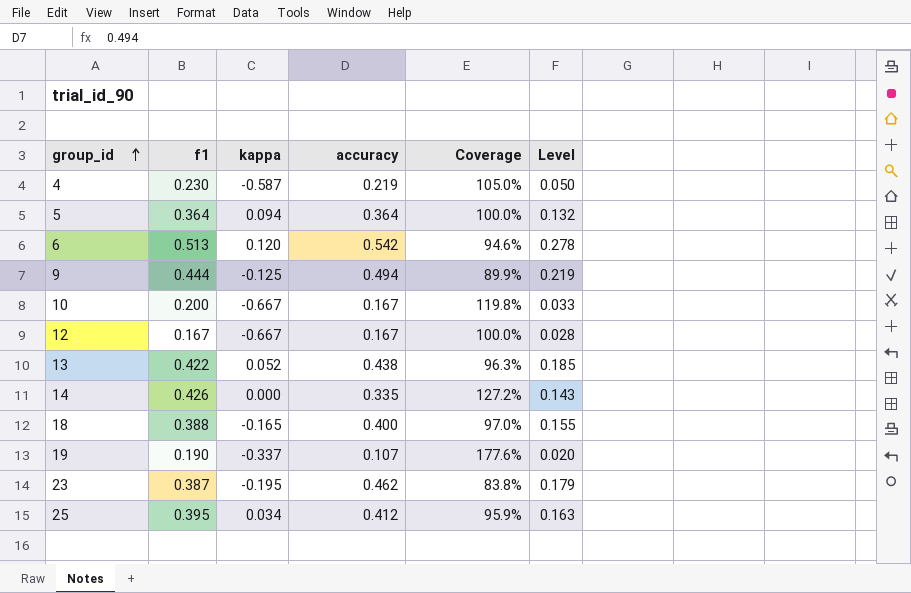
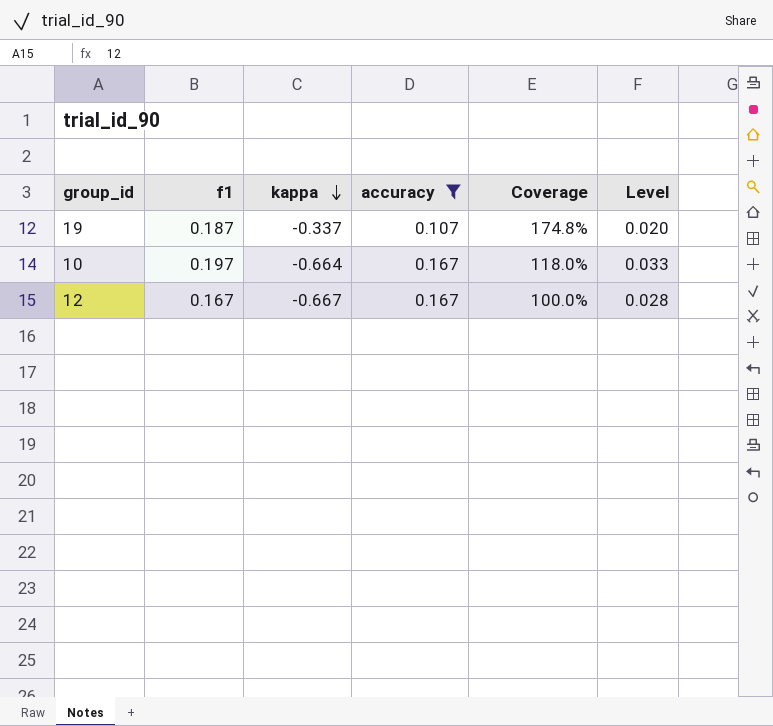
filter: none -> accuracy <= 0.167
row order: group_id ascending -> kappa descending
19 | f1: 0.190 -> 0.187
19 | Coverage: 177.6% -> 174.8%
10 | f1: 0.200 -> 0.197
10 | kappa: -0.667 -> -0.664
10 | Coverage: 119.8% -> 118.0%

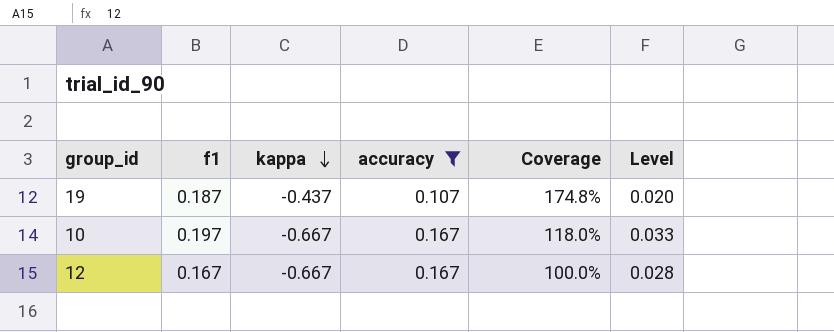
19 | kappa: -0.337 -> -0.437
10 | kappa: -0.664 -> -0.667

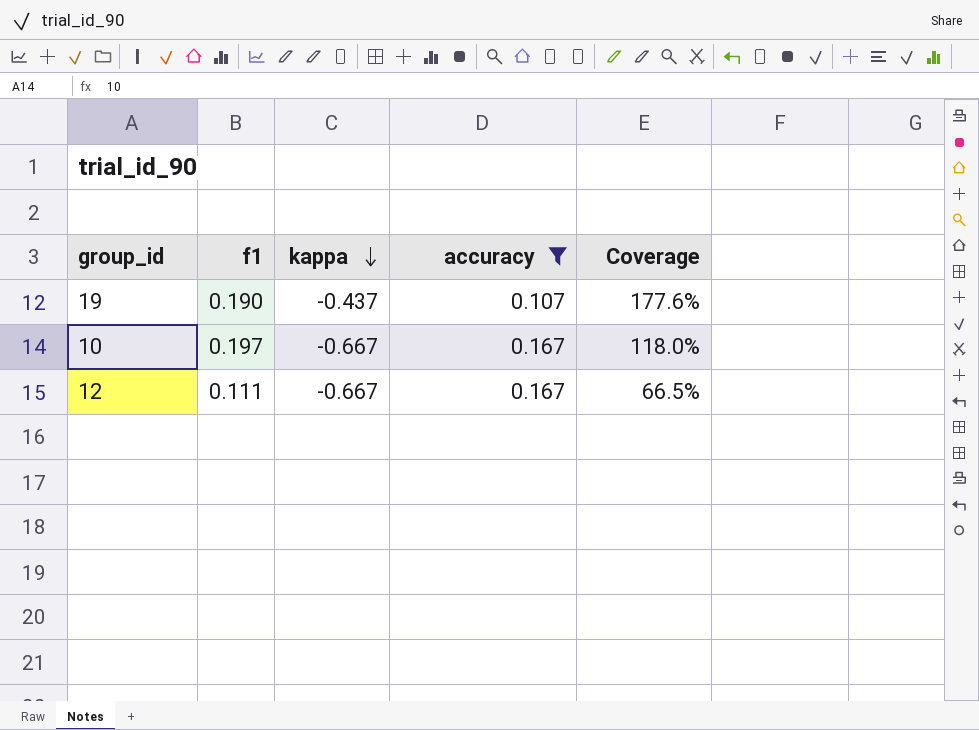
column Level | formula: [f1] * [accuracy] -> none
19 | f1: 0.187 -> 0.190
19 | Coverage: 174.8% -> 177.6%
12 | f1: 0.167 -> 0.111
12 | Coverage: 100.0% -> 66.5%

